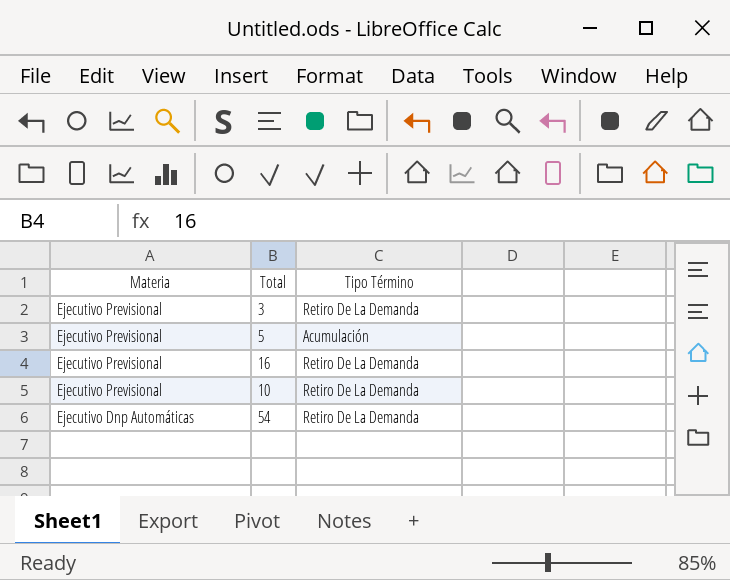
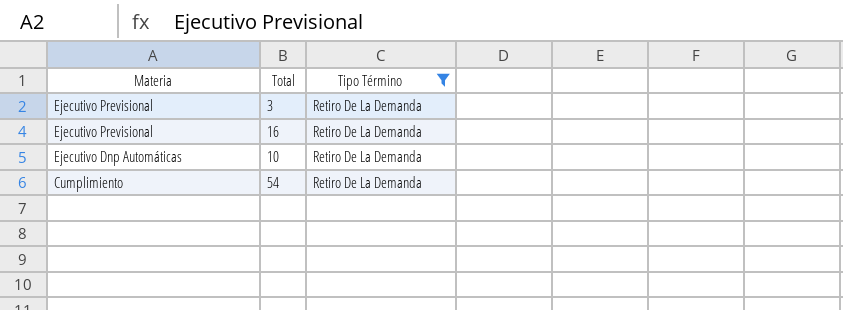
filter: none -> Tipo Término = Retiro De La Demanda
10 | Materia: Ejecutivo Previsional -> Ejecutivo Dnp Automáticas
54 | Materia: Ejecutivo Dnp Automáticas -> Cumplimiento

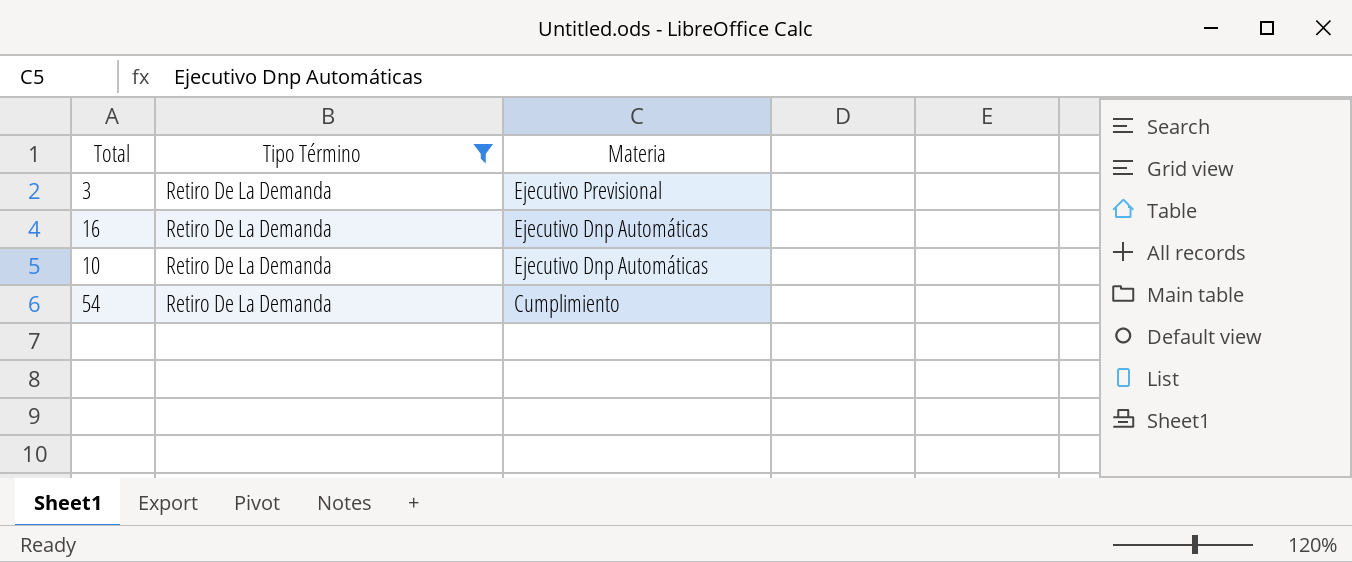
column Materia | position: 1 -> 3
16 | Materia: Ejecutivo Previsional -> Ejecutivo Dnp Automáticas

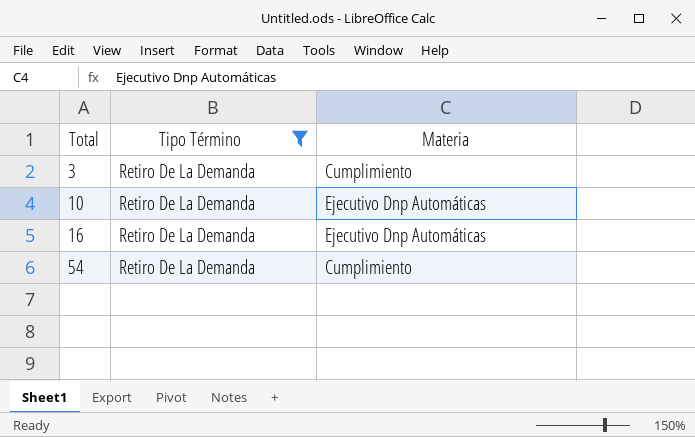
row order: Materia descending -> Total ascending
3 | Materia: Ejecutivo Previsional -> Cumplimiento

